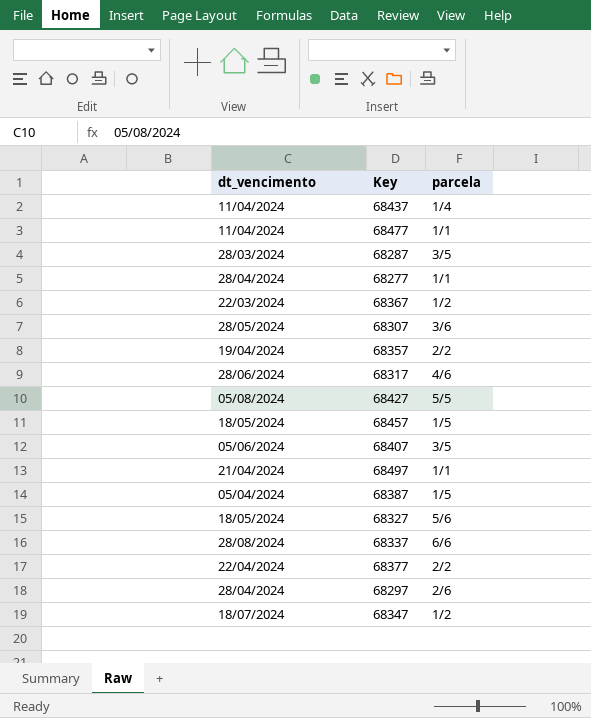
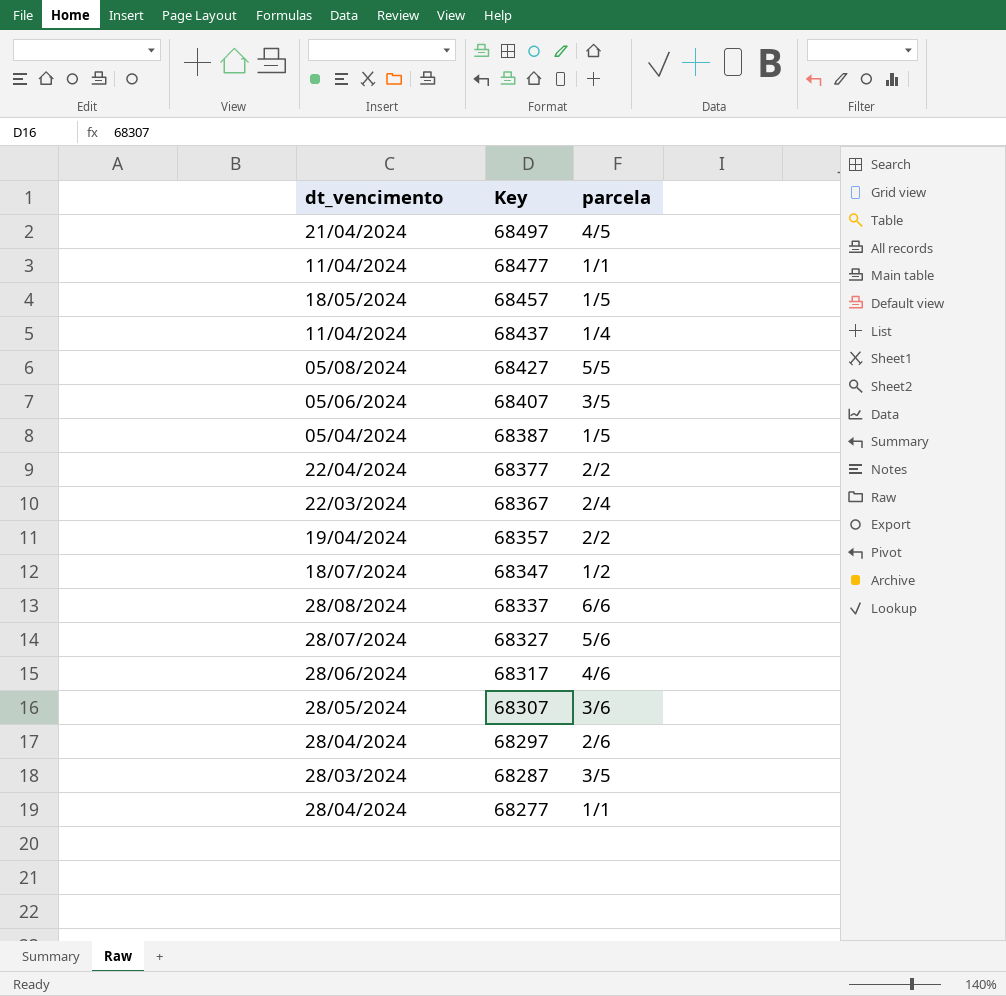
row order: none -> Key descending
68497 | parcela: 1/1 -> 4/5
68367 | parcela: 1/2 -> 2/4
68327 | dt_vencimento: 18/05/2024 -> 28/07/2024

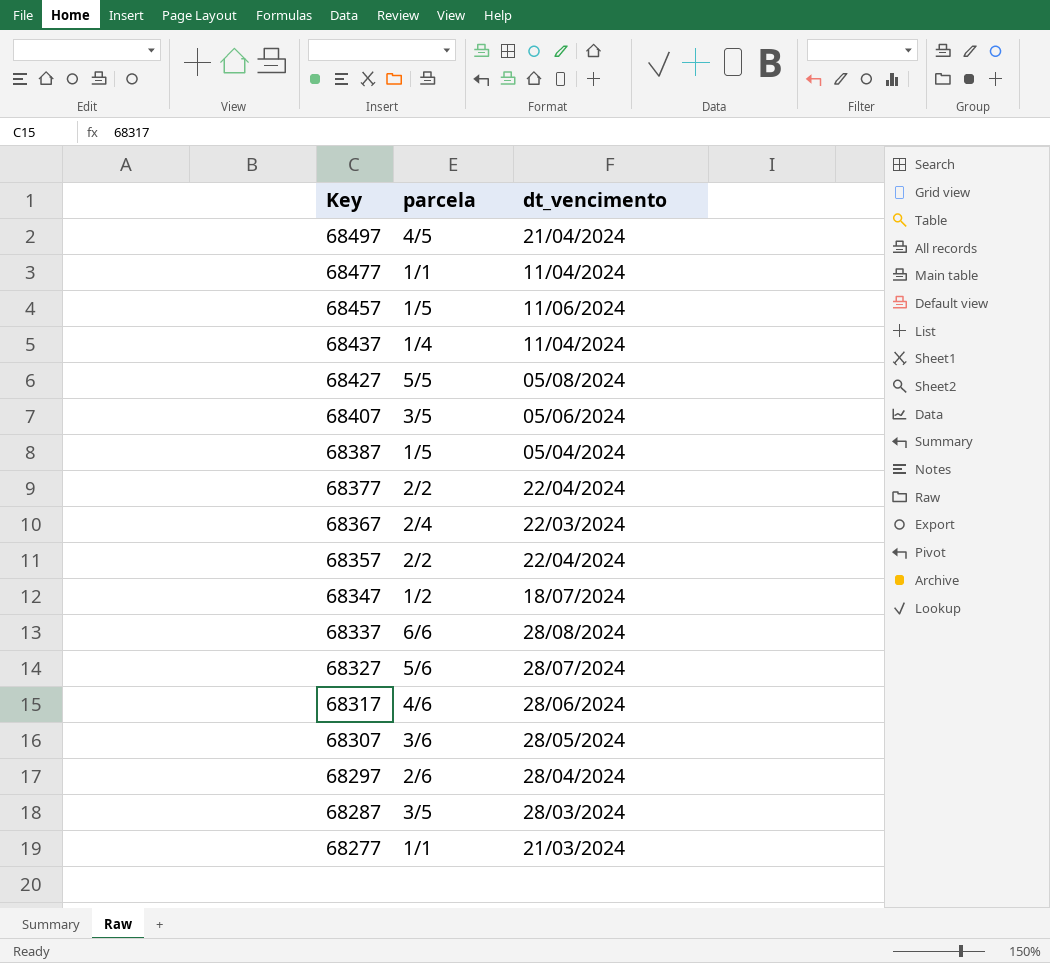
column dt_vencimento | position: 1 -> 3
68457 | dt_vencimento: 18/05/2024 -> 11/06/2024
68357 | dt_vencimento: 19/04/2024 -> 22/04/2024
68277 | dt_vencimento: 28/04/2024 -> 21/03/2024

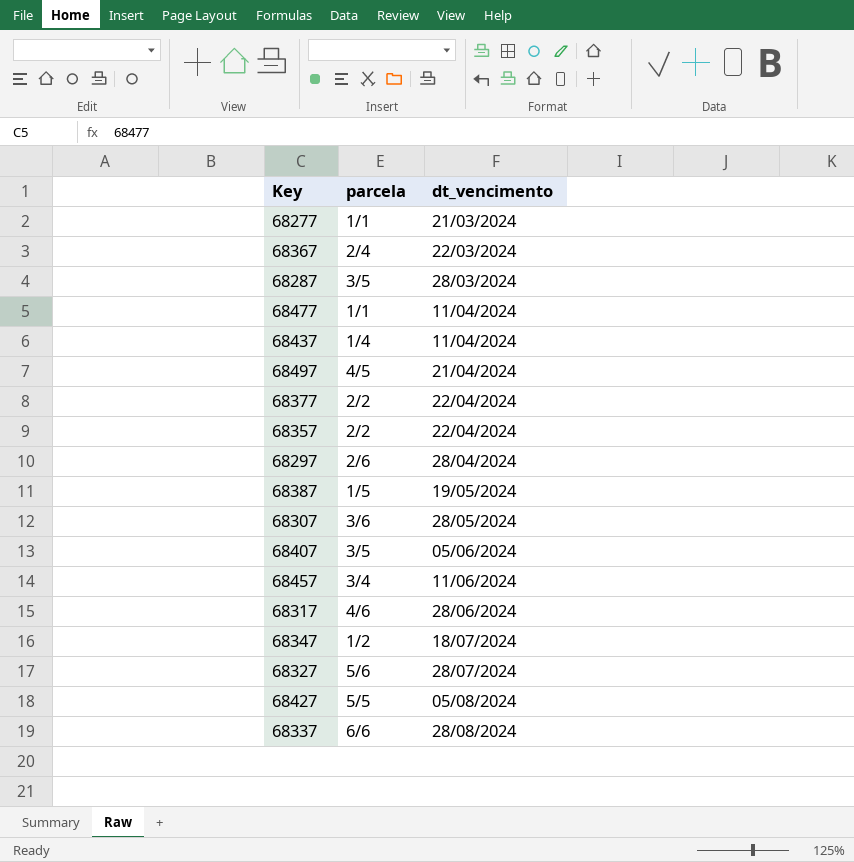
row order: Key descending -> dt_vencimento ascending
68387 | dt_vencimento: 05/04/2024 -> 19/05/2024
68457 | parcela: 1/5 -> 3/4

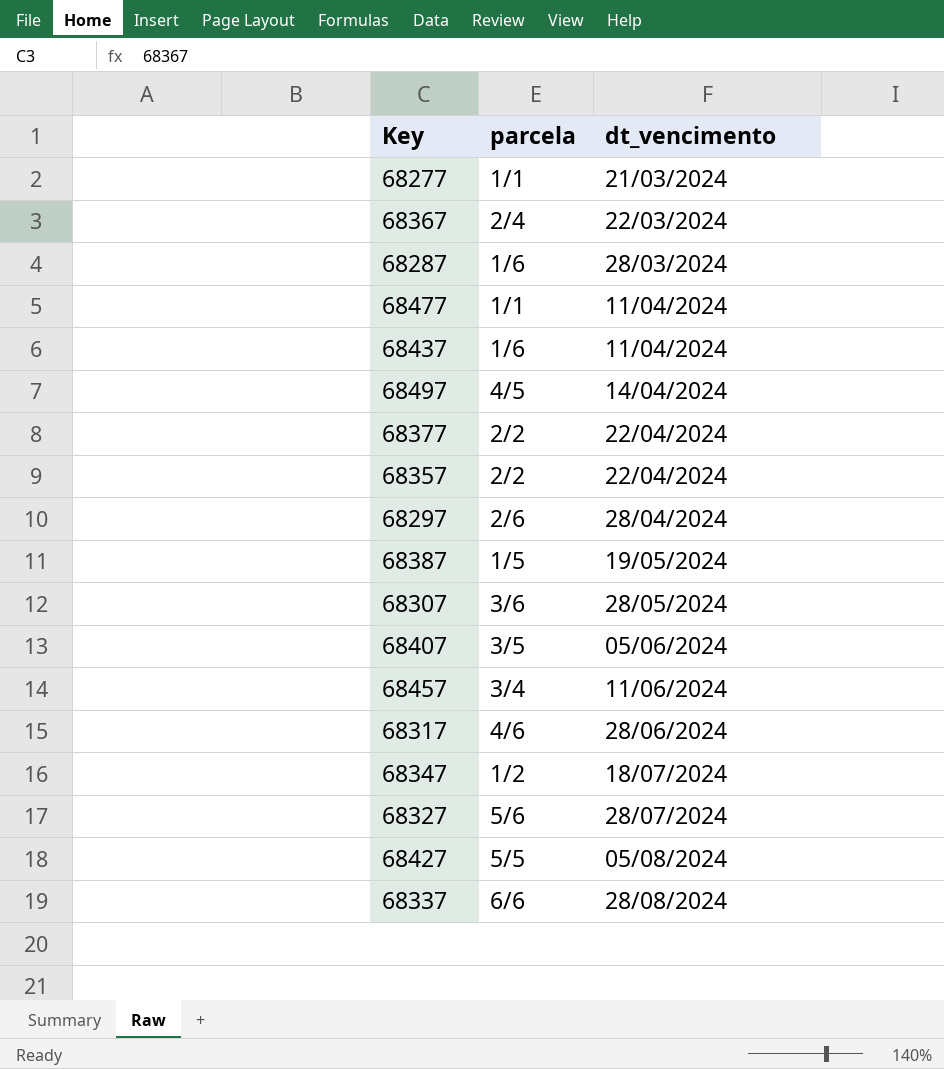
68287 | parcela: 3/5 -> 1/6
68437 | parcela: 1/4 -> 1/6
68497 | dt_vencimento: 21/04/2024 -> 14/04/2024

